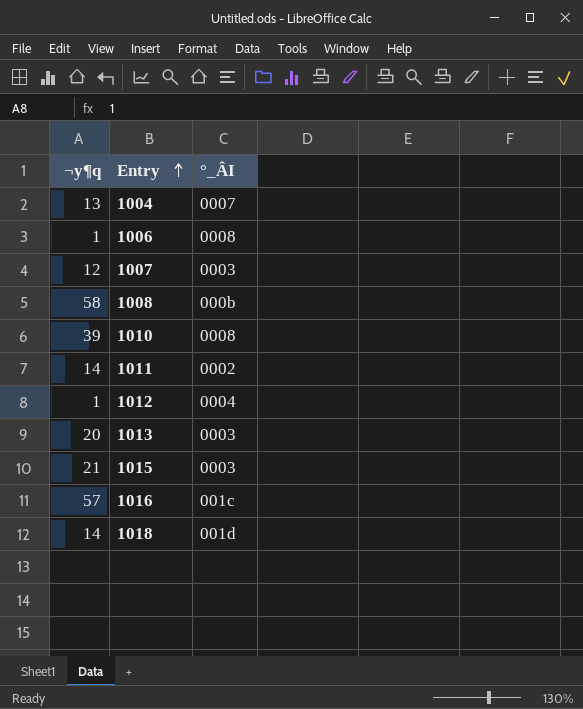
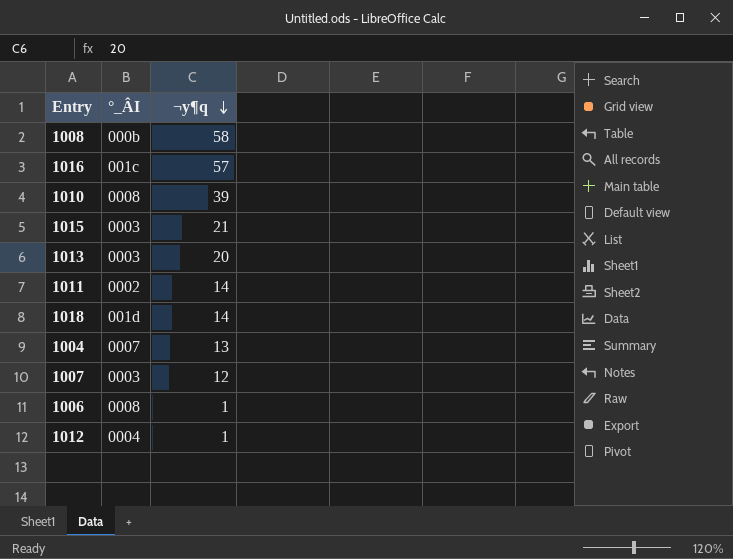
row order: Entry ascending -> ¬y¶q descending
column ¬y¶q | position: 1 -> 3

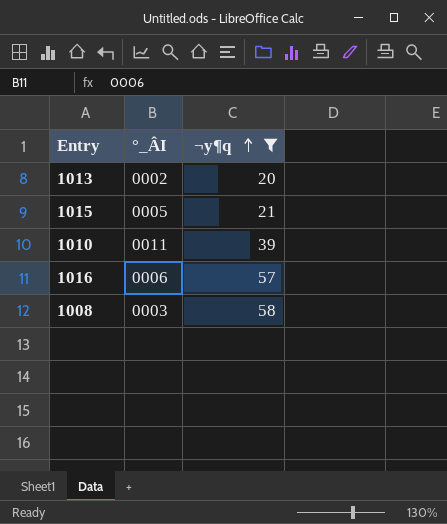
filter: none -> ¬y¶q >= 20
row order: ¬y¶q descending -> ¬y¶q ascending
1013 | °_ÂI: 0003 -> 0002
1015 | °_ÂI: 0003 -> 0005
1010 | °_ÂI: 0008 -> 0011
1016 | °_ÂI: 001c -> 0006
1008 | °_ÂI: 000b -> 0003

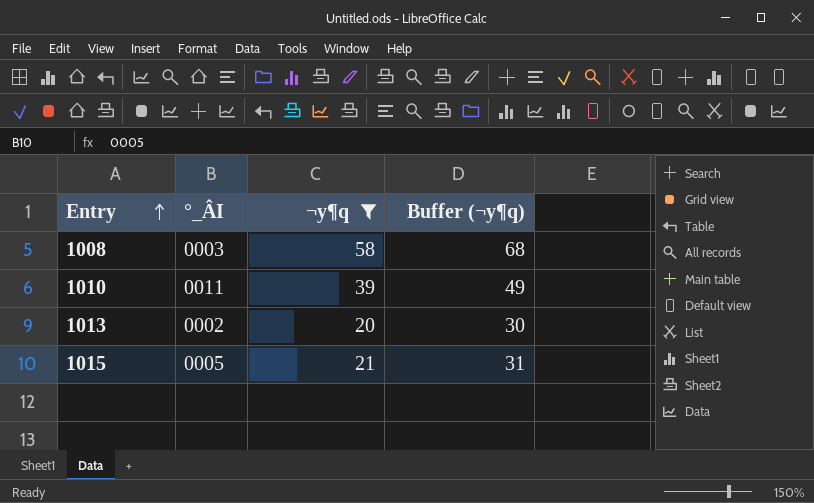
row order: ¬y¶q ascending -> Entry ascending
column Buffer (¬y¶q) | formula: none -> [¬y¶q] + 10
row 1016: 0006 | 57 -> none

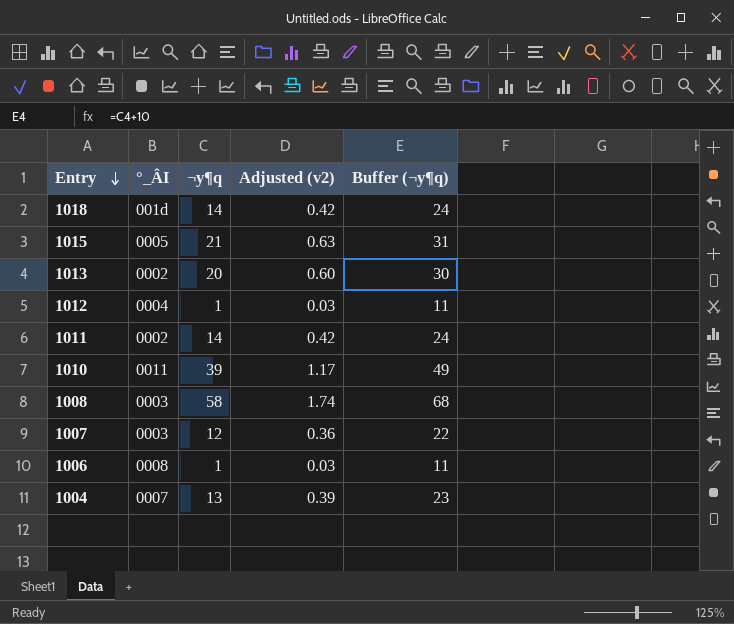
filter: ¬y¶q >= 20 -> none
row order: Entry ascending -> Entry descending
column Adjusted (v2) | formula: none -> [¬y¶q] * 0.03

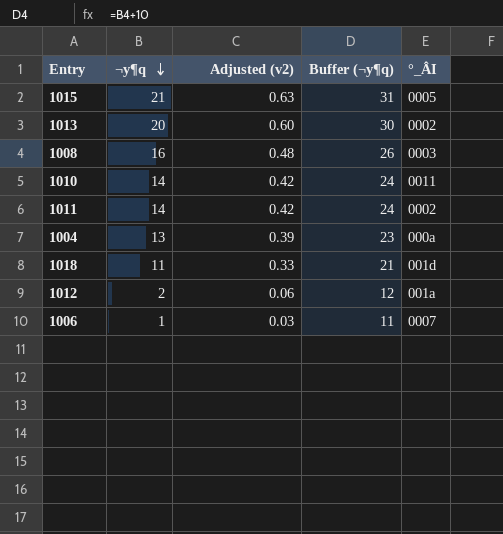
row order: Entry descending -> ¬y¶q descending
column °_ÂI | position: 2 -> 5
row 1007: 0003 | 12 | 0.36 | 22 -> none
1008 | ¬y¶q: 58 -> 16
1008 | Adjusted (v2): 1.74 -> 0.48
1008 | Buffer (¬y¶q): 68 -> 26
1010 | ¬y¶q: 39 -> 14
1010 | Adjusted (v2): 1.17 -> 0.42
1010 | Buffer (¬y¶q): 49 -> 24
1004 | °_ÂI: 0007 -> 000a
1018 | ¬y¶q: 14 -> 11
1018 | Adjusted (v2): 0.42 -> 0.33
1018 | Buffer (¬y¶q): 24 -> 21
1012 | ¬y¶q: 1 -> 2
1012 | Adjusted (v2): 0.03 -> 0.06
1012 | Buffer (¬y¶q): 11 -> 12
1012 | °_ÂI: 0004 -> 001a
1006 | °_ÂI: 0008 -> 0007

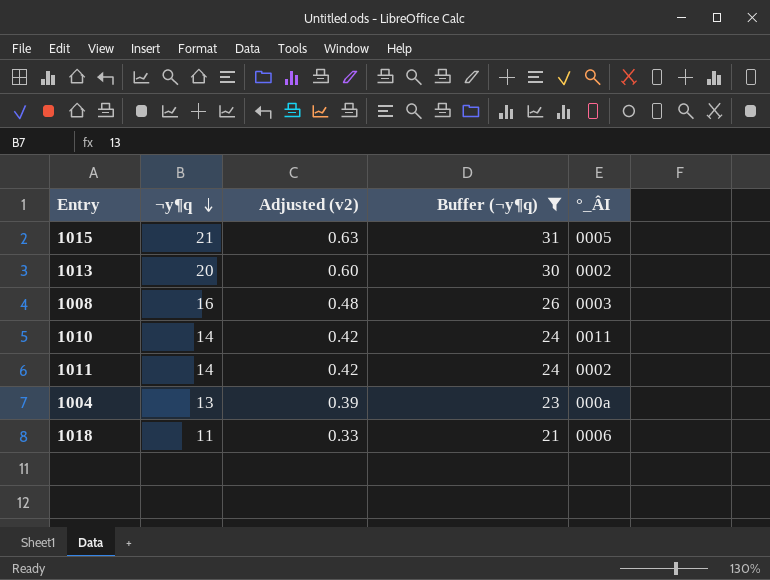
filter: none -> Buffer (¬y¶q) >= 21
1018 | °_ÂI: 001d -> 0006

